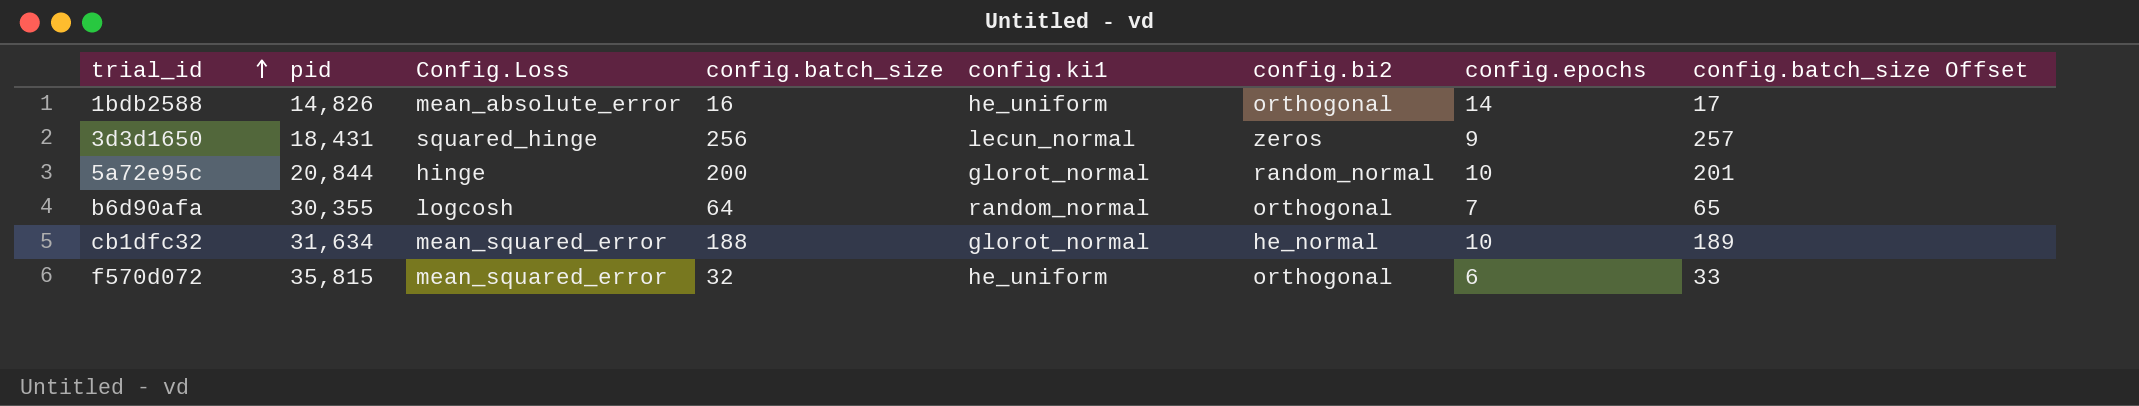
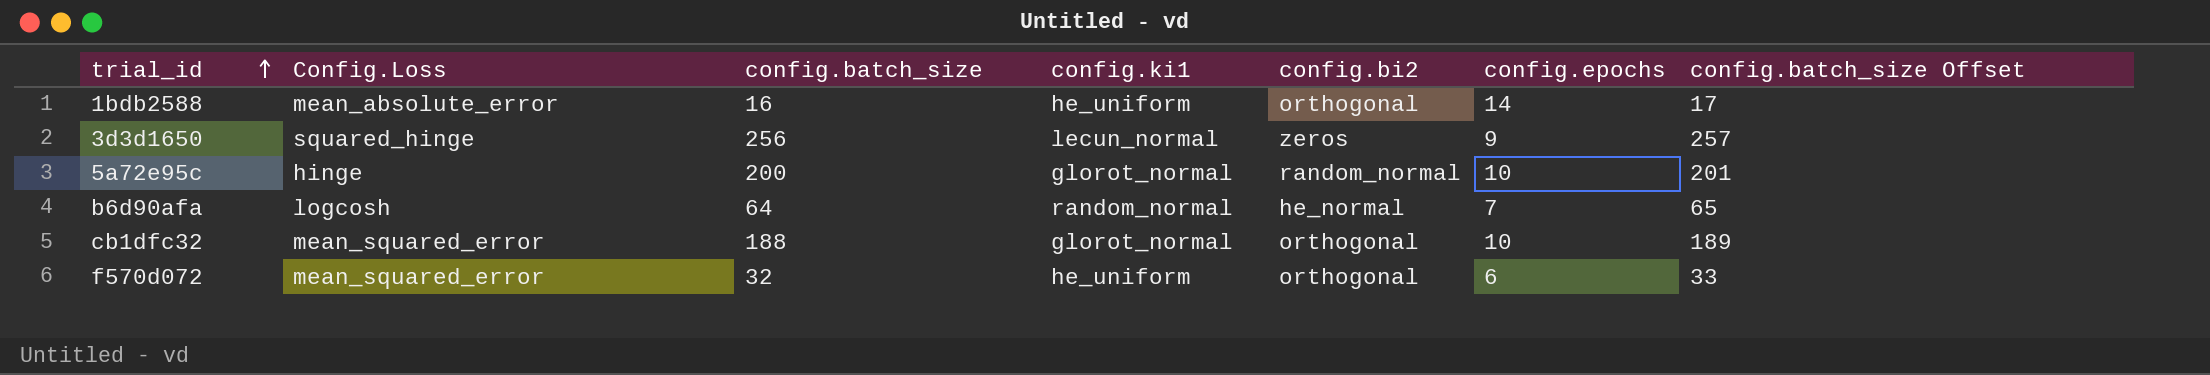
column pid | position: 2 -> none
b6d90afa | config.bi2: orthogonal -> he_normal
cb1dfc32 | config.bi2: he_normal -> orthogonal

